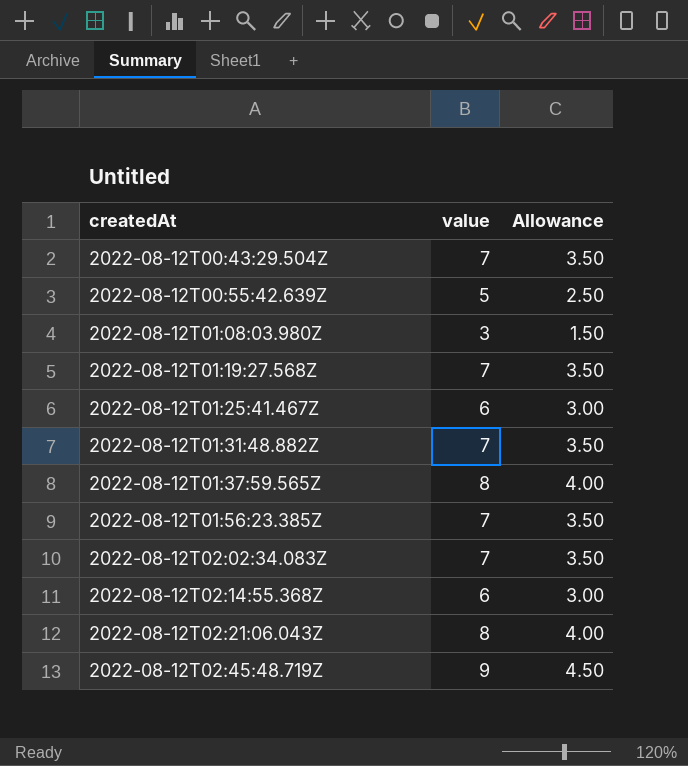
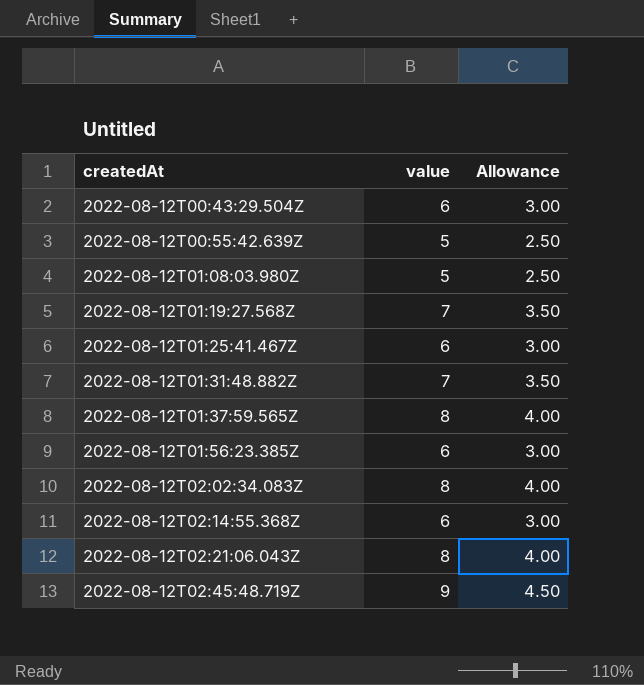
2022-08-12T00:43:29.504Z | value: 7 -> 6
2022-08-12T00:43:29.504Z | Allowance: 3.50 -> 3.00
2022-08-12T01:08:03.980Z | value: 3 -> 5
2022-08-12T01:08:03.980Z | Allowance: 1.50 -> 2.50
2022-08-12T01:56:23.385Z | value: 7 -> 6
2022-08-12T01:56:23.385Z | Allowance: 3.50 -> 3.00
2022-08-12T02:02:34.083Z | value: 7 -> 8
2022-08-12T02:02:34.083Z | Allowance: 3.50 -> 4.00

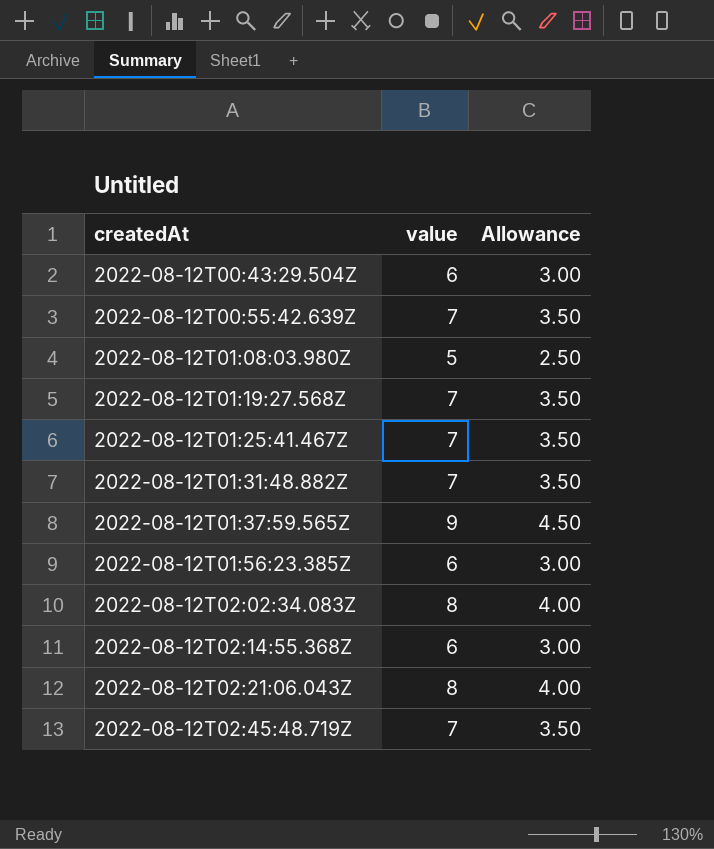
2022-08-12T00:55:42.639Z | value: 5 -> 7
2022-08-12T00:55:42.639Z | Allowance: 2.50 -> 3.50
2022-08-12T01:25:41.467Z | value: 6 -> 7
2022-08-12T01:25:41.467Z | Allowance: 3.00 -> 3.50
2022-08-12T01:37:59.565Z | value: 8 -> 9
2022-08-12T01:37:59.565Z | Allowance: 4.00 -> 4.50
2022-08-12T02:45:48.719Z | value: 9 -> 7
2022-08-12T02:45:48.719Z | Allowance: 4.50 -> 3.50

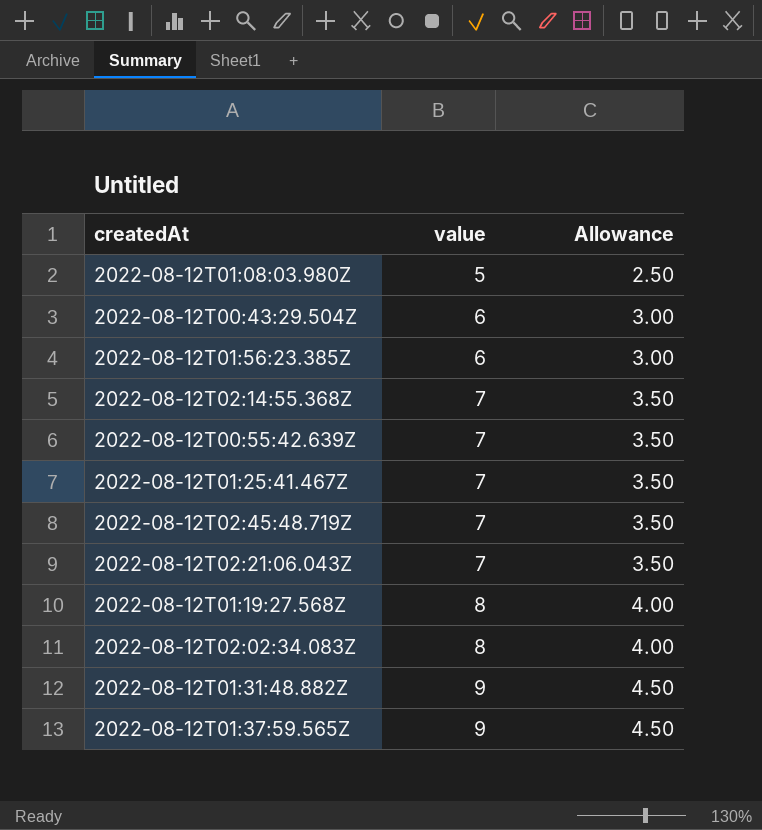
row order: createdAt ascending -> value ascending
2022-08-12T02:14:55.368Z | value: 6 -> 7
2022-08-12T02:14:55.368Z | Allowance: 3.00 -> 3.50
2022-08-12T02:21:06.043Z | value: 8 -> 7
2022-08-12T02:21:06.043Z | Allowance: 4.00 -> 3.50
2022-08-12T01:19:27.568Z | value: 7 -> 8
2022-08-12T01:19:27.568Z | Allowance: 3.50 -> 4.00
2022-08-12T01:31:48.882Z | value: 7 -> 9
2022-08-12T01:31:48.882Z | Allowance: 3.50 -> 4.50

